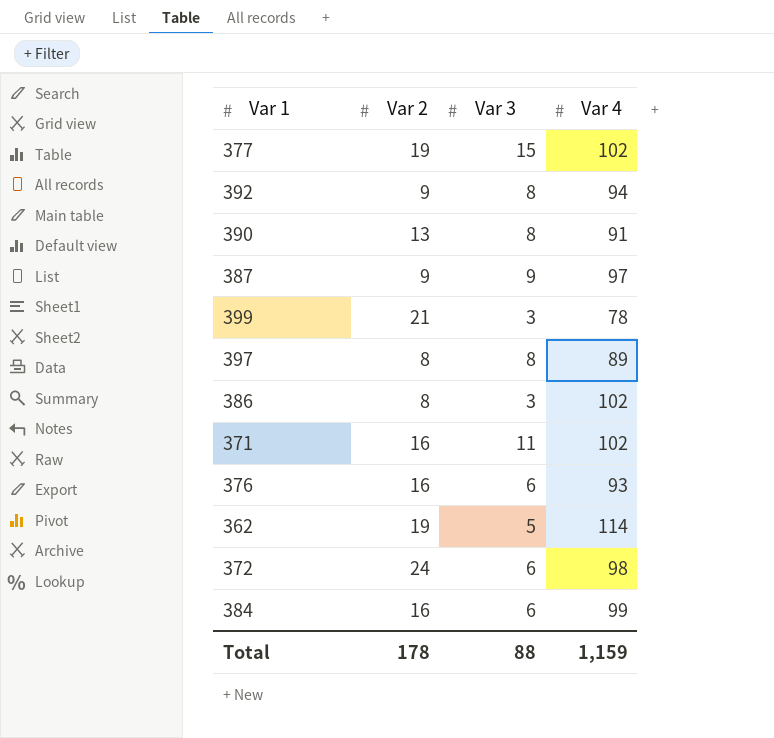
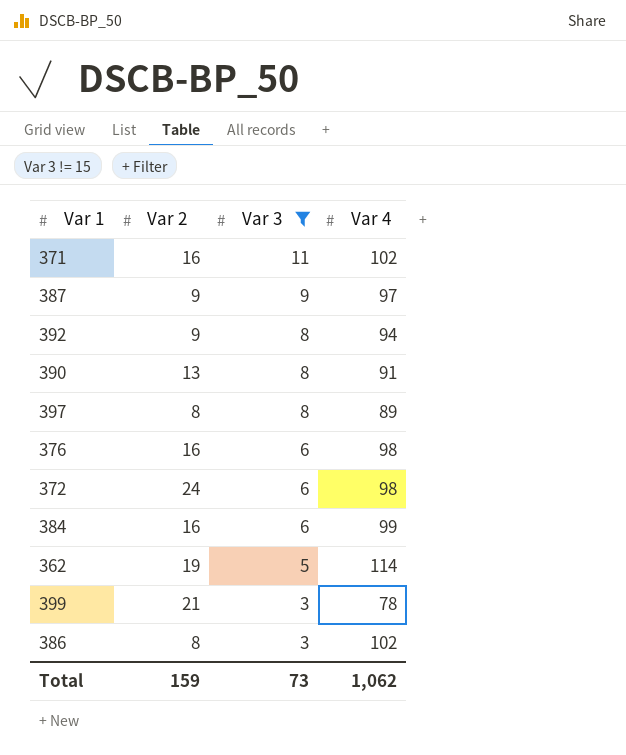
filter: none -> Var 3 != 15
row order: none -> Var 3 descending
376 | Var 4: 93 -> 98
Total | Var 2: 178 -> 159
Total | Var 3: 88 -> 73
Total | Var 4: 1,159 -> 1,062

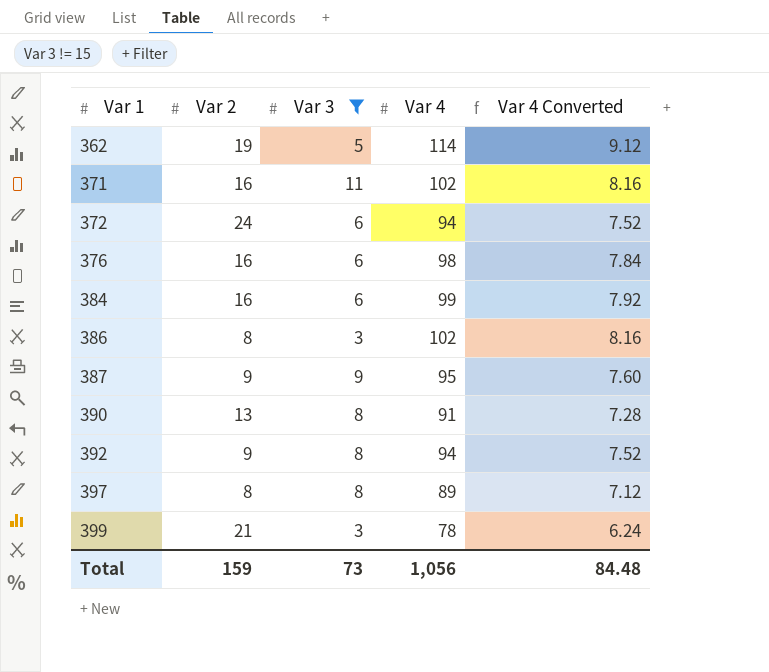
row order: Var 3 descending -> Var 1 ascending
column Var 4 Converted | formula: none -> [Var 4] * 0.08
372 | Var 4: 98 -> 94
387 | Var 4: 97 -> 95
Total | Var 4: 1,062 -> 1,056

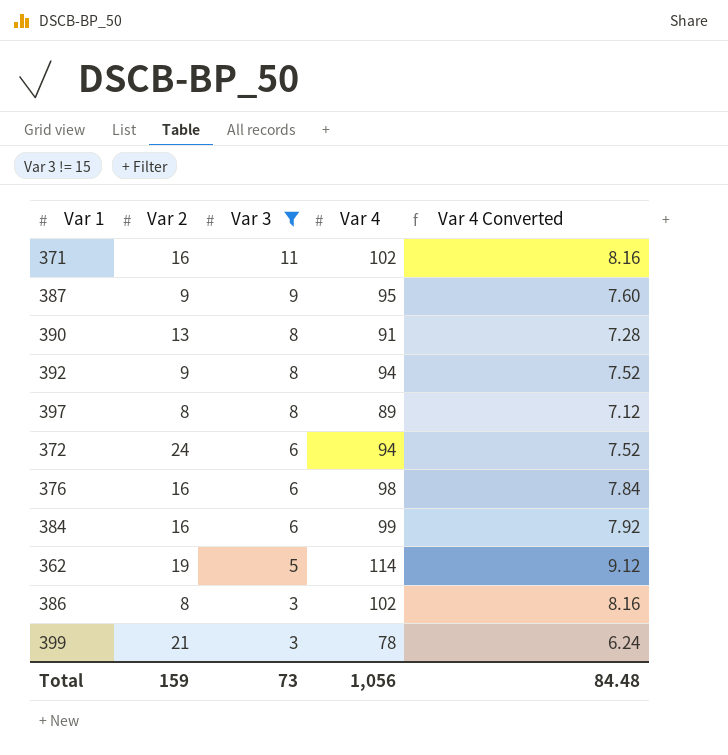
row order: Var 1 ascending -> Var 3 descending

